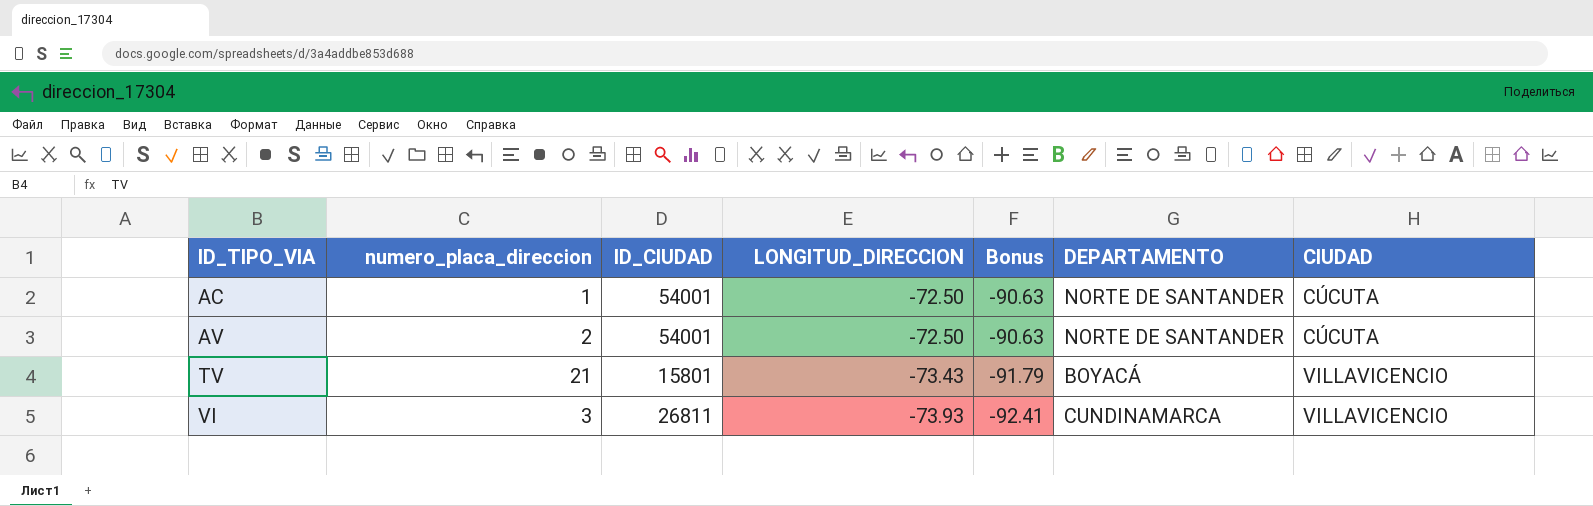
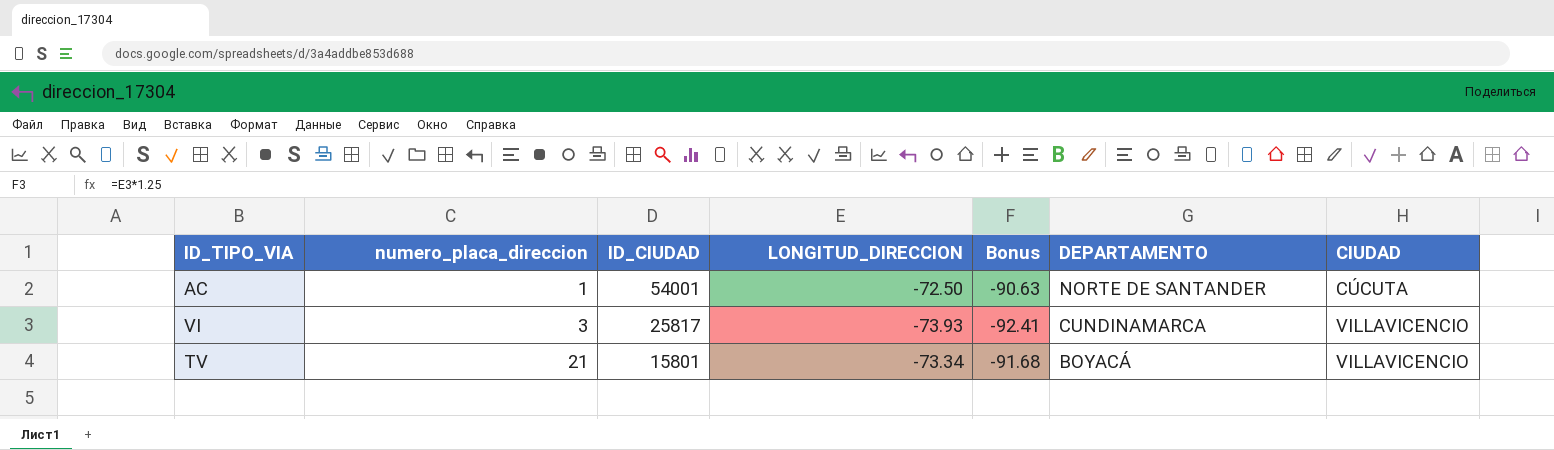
row order: ID_TIPO_VIA ascending -> numero_placa_direccion ascending
row AV: 2 | 54001 | -72.50 | -90.63 | NORTE DE SANTANDER | CÚCUTA -> none
VI | ID_CIUDAD: 26811 -> 25817
TV | LONGITUD_DIRECCION: -73.43 -> -73.34
TV | Bonus: -91.79 -> -91.68

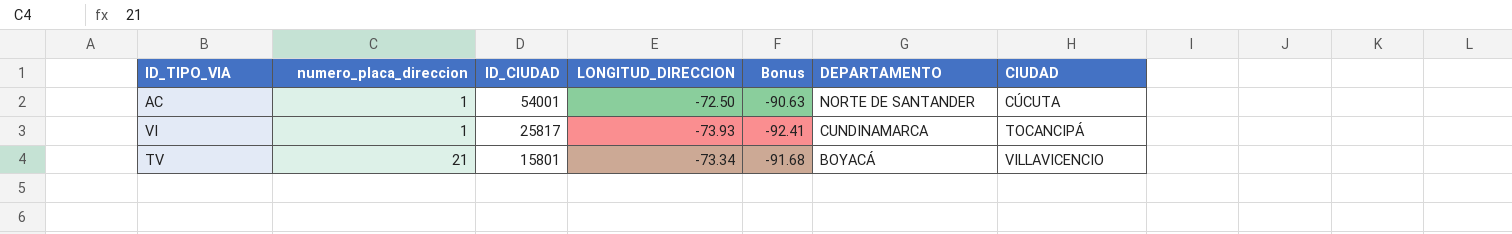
VI | numero_placa_direccion: 3 -> 1
VI | CIUDAD: VILLAVICENCIO -> TOCANCIPÁ

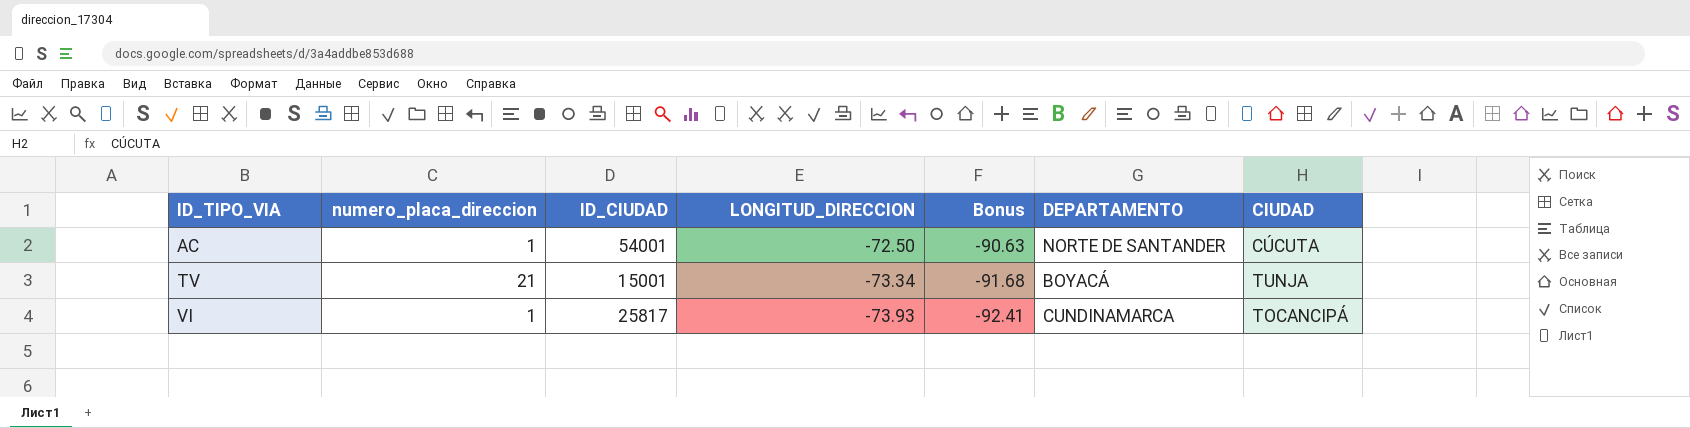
row order: numero_placa_direccion ascending -> ID_TIPO_VIA ascending
TV | ID_CIUDAD: 15801 -> 15001
TV | CIUDAD: VILLAVICENCIO -> TUNJA

